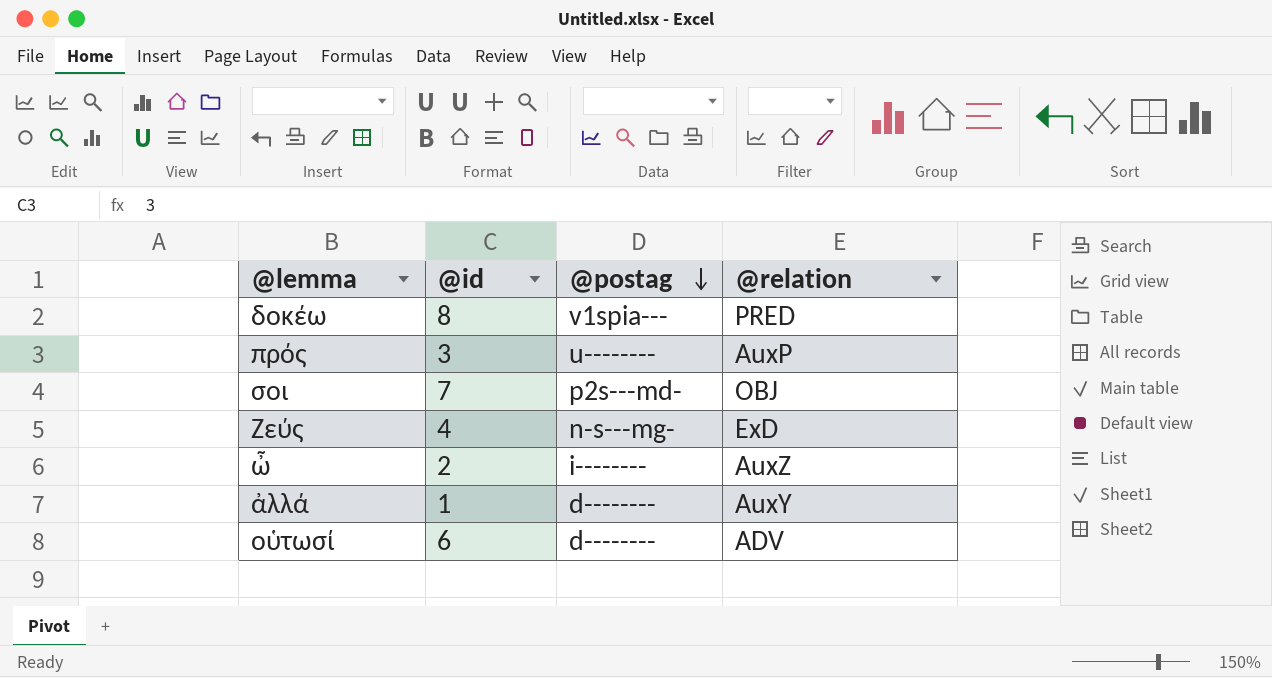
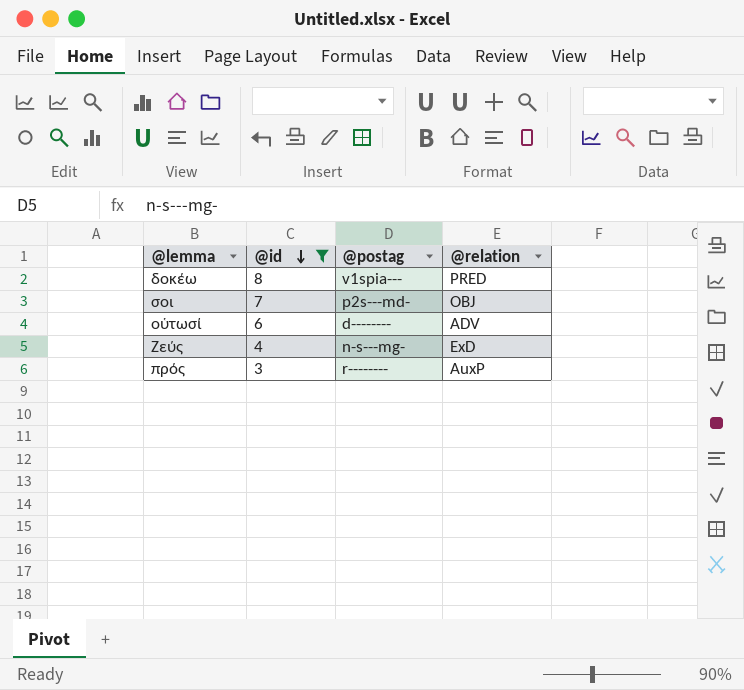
filter: none -> @id >= 3
row order: @postag descending -> @id descending
πρός | @postag: u-------- -> r--------

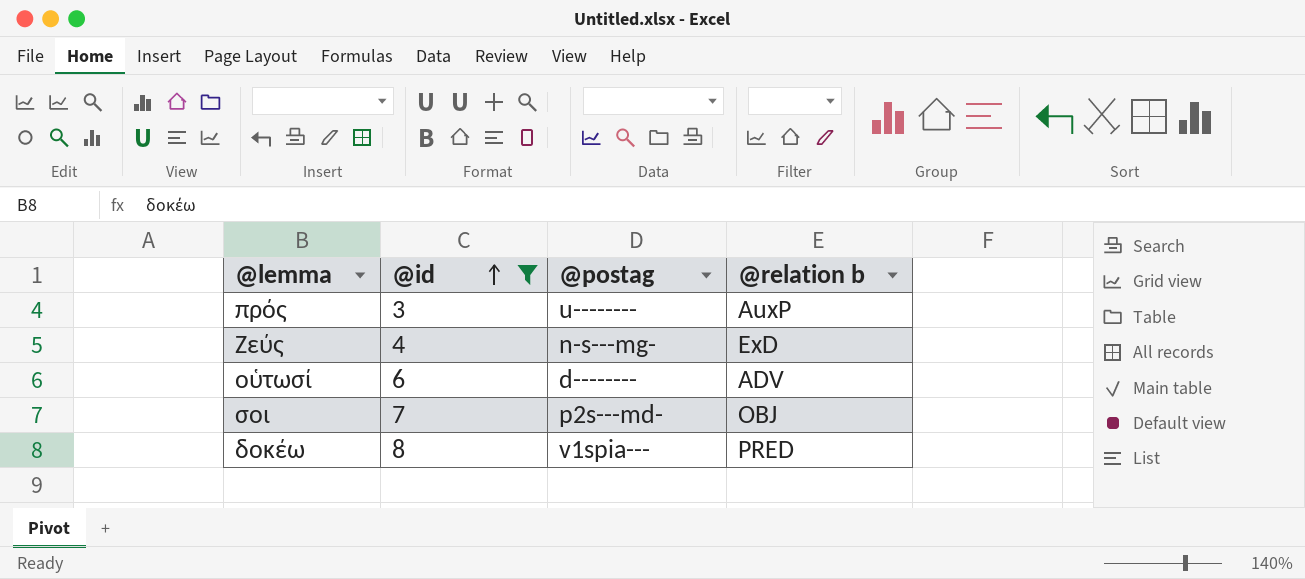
row order: @id descending -> @id ascending
column name: @relation -> @relation b
πρός | @postag: r-------- -> u--------

